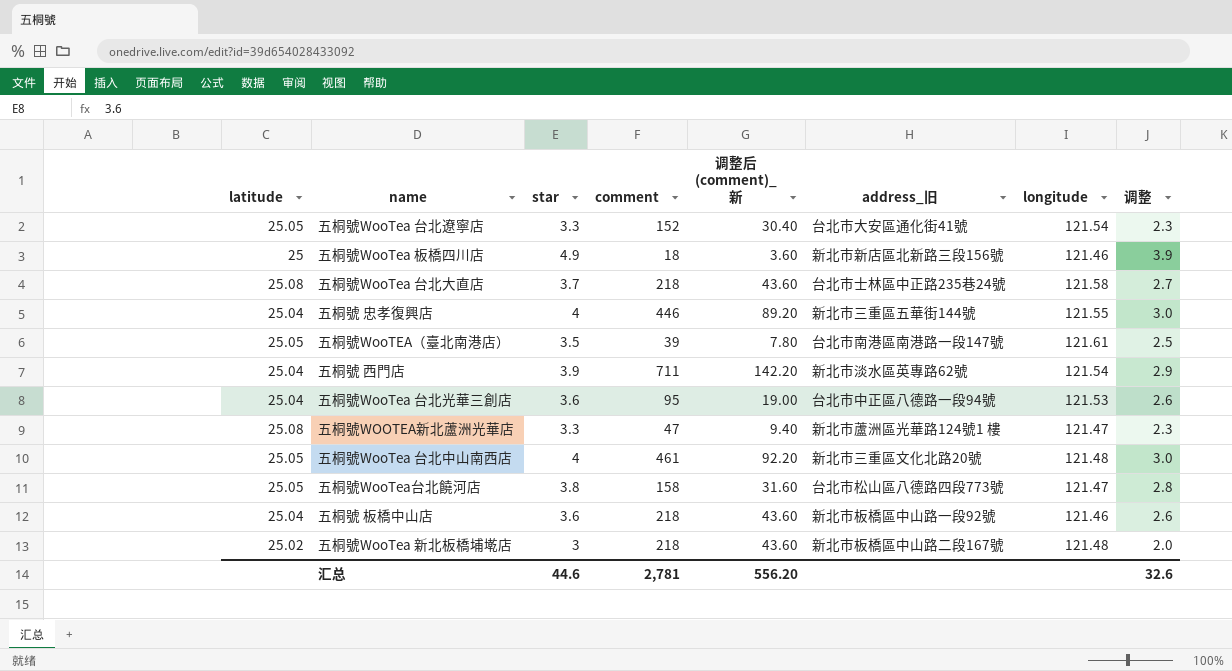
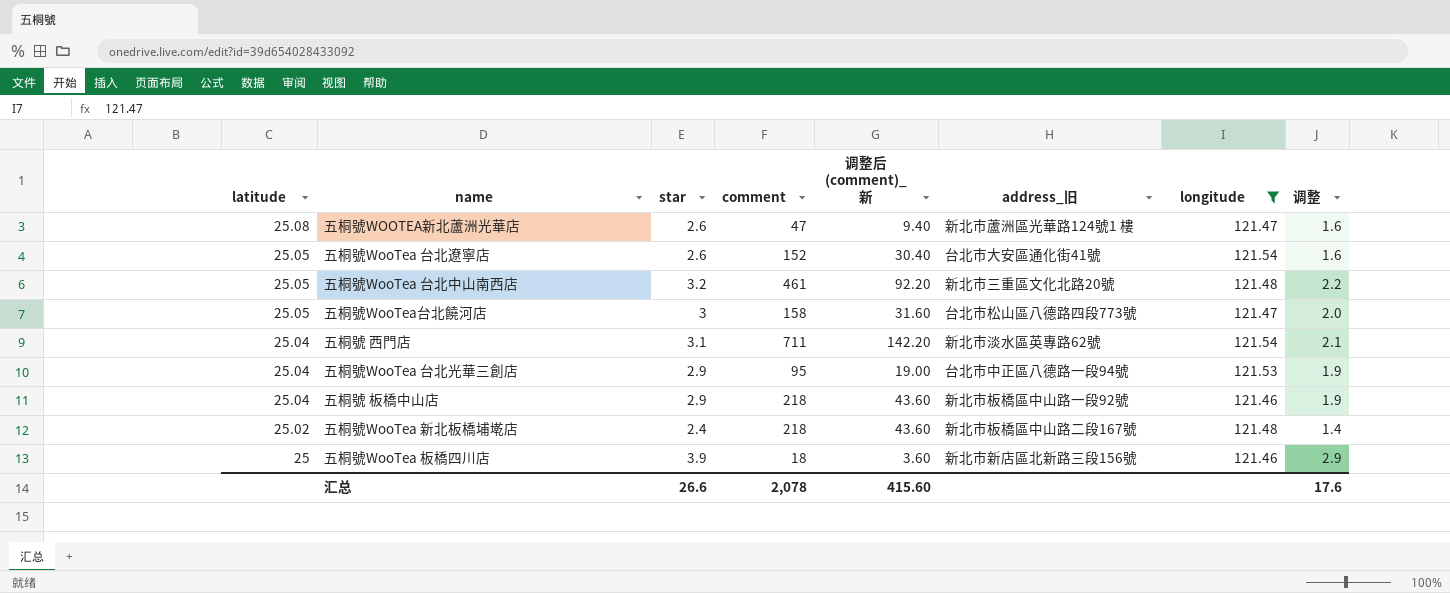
filter: none -> longitude <= 121.54
row order: none -> latitude descending
五桐號WOOTEA新北蘆洲光華店 | star: 3.3 -> 2.6
五桐號WOOTEA新北蘆洲光華店 | 调整: 2.3 -> 1.6
五桐號WooTea 台北遼寧店 | star: 3.3 -> 2.6
五桐號WooTea 台北遼寧店 | 调整: 2.3 -> 1.6
五桐號WooTea 台北中山南西店 | star: 4 -> 3.2
五桐號WooTea 台北中山南西店 | 调整: 3.0 -> 2.2
五桐號WooTea台北饒河店 | star: 3.8 -> 3
五桐號WooTea台北饒河店 | 调整: 2.8 -> 2.0
五桐號 西門店 | star: 3.9 -> 3.1
五桐號 西門店 | 调整: 2.9 -> 2.1
五桐號WooTea 台北光華三創店 | star: 3.6 -> 2.9
五桐號WooTea 台北光華三創店 | 调整: 2.6 -> 1.9
五桐號 板橋中山店 | star: 3.6 -> 2.9
五桐號 板橋中山店 | 调整: 2.6 -> 1.9
五桐號WooTea 新北板橋埔墘店 | star: 3 -> 2.4
五桐號WooTea 新北板橋埔墘店 | 调整: 2.0 -> 1.4
五桐號WooTea 板橋四川店 | star: 4.9 -> 3.9
五桐號WooTea 板橋四川店 | 调整: 3.9 -> 2.9
汇总 | star: 44.6 -> 26.6
汇总 | comment: 2,781 -> 2,078
汇总 | 调整后 (comment)_新: 556.20 -> 415.60
汇总 | 调整: 32.6 -> 17.6

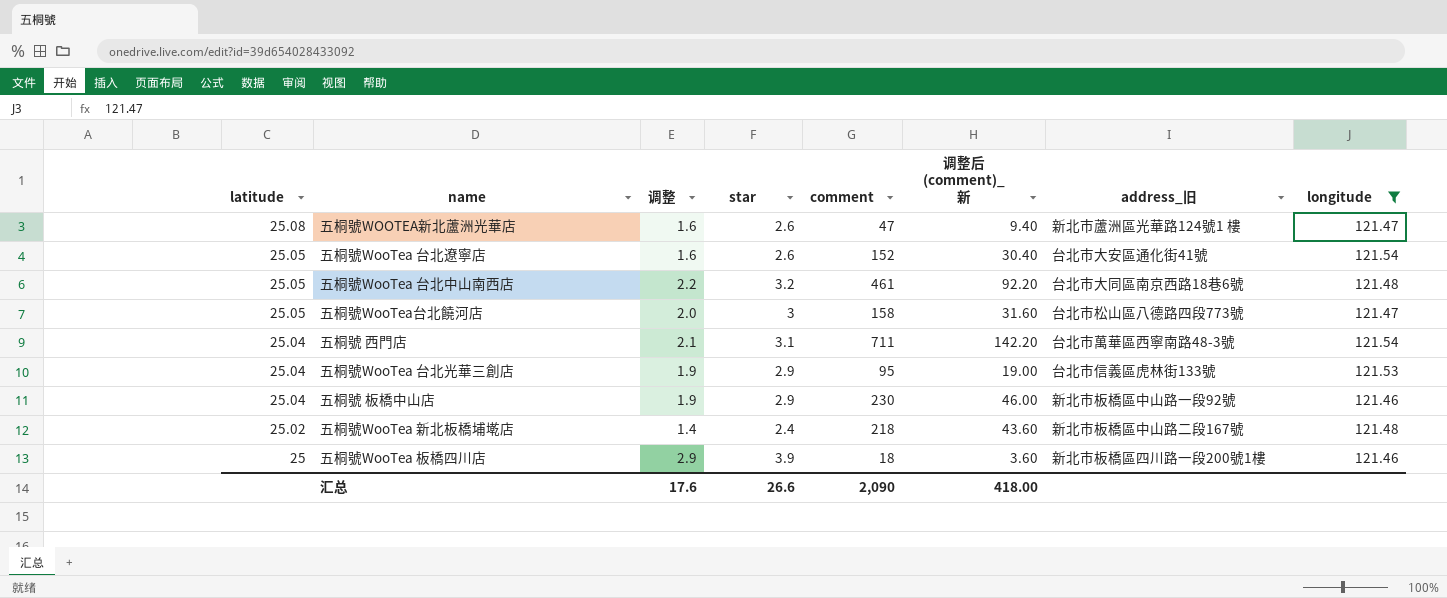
column 调整 | position: 8 -> 3
五桐號WooTea 台北中山南西店 | address_旧: 新北市三重區文化北路20號 -> 台北市大同區南京西路18巷6號
五桐號 西門店 | address_旧: 新北市淡水區英專路62號 -> 台北市萬華區西寧南路48-3號
五桐號WooTea 台北光華三創店 | address_旧: 台北市中正區八德路一段94號 -> 台北市信義區虎林街133號
五桐號 板橋中山店 | comment: 218 -> 230
五桐號 板橋中山店 | 调整后 (comment)_新: 43.60 -> 46.00
五桐號WooTea 板橋四川店 | address_旧: 新北市新店區北新路三段156號 -> 新北市板橋區四川路一段200號1樓
汇总 | comment: 2,078 -> 2,090
汇总 | 调整后 (comment)_新: 415.60 -> 418.00

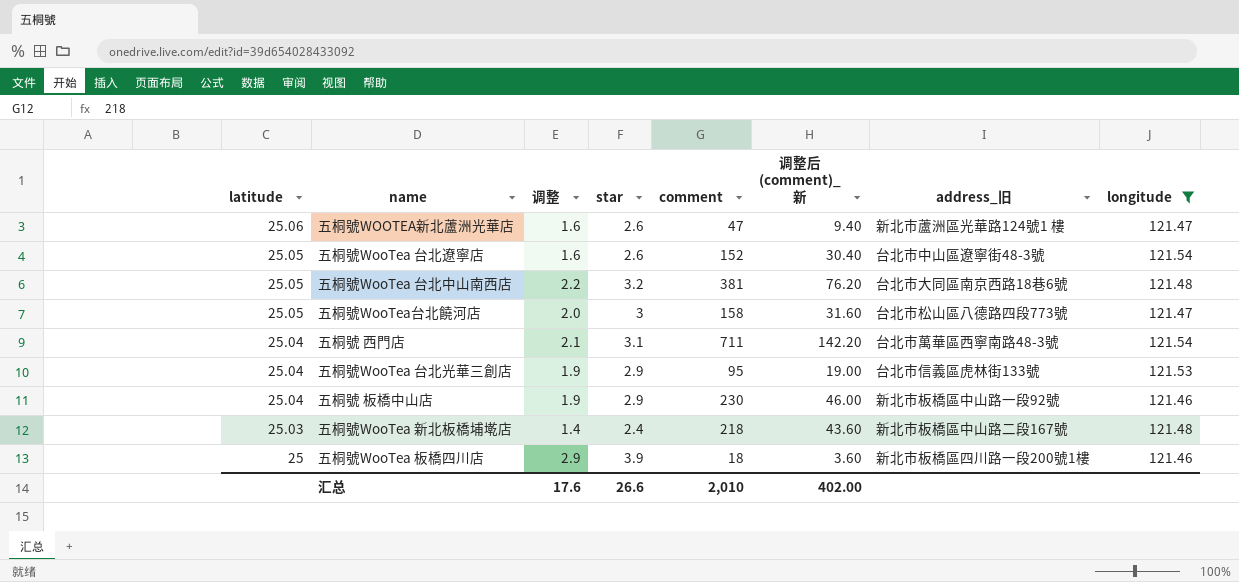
五桐號WOOTEA新北蘆洲光華店 | latitude: 25.08 -> 25.06
五桐號WooTea 台北遼寧店 | address_旧: 台北市大安區通化街41號 -> 台北市中山區遼寧街48-3號
五桐號WooTea 台北中山南西店 | comment: 461 -> 381
五桐號WooTea 台北中山南西店 | 调整后 (comment)_新: 92.20 -> 76.20
五桐號WooTea 新北板橋埔墘店 | latitude: 25.02 -> 25.03
汇总 | comment: 2,090 -> 2,010
汇总 | 调整后 (comment)_新: 418.00 -> 402.00

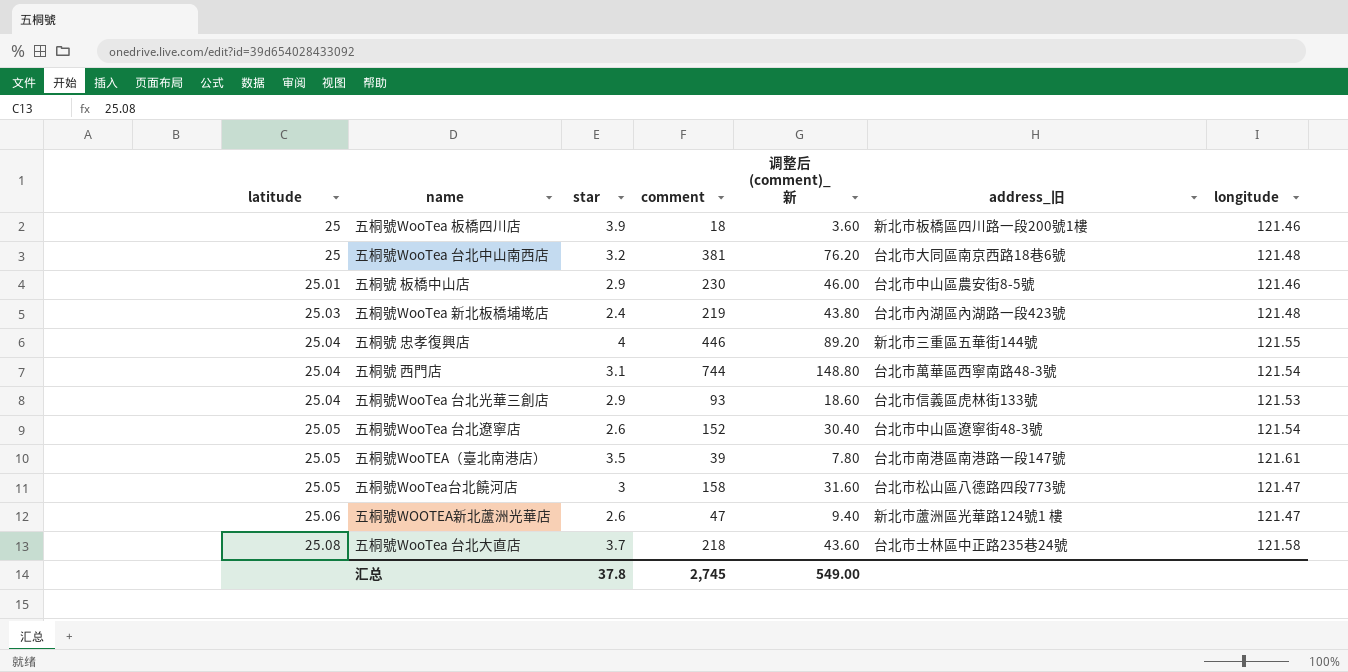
filter: longitude <= 121.54 -> none
row order: latitude descending -> latitude ascending
column 调整 | formula: [star] - 1 -> none
五桐號WooTea 台北中山南西店 | latitude: 25.05 -> 25
五桐號 板橋中山店 | latitude: 25.04 -> 25.01
五桐號 板橋中山店 | address_旧: 新北市板橋區中山路一段92號 -> 台北市中山區農安街8-5號
五桐號WooTea 新北板橋埔墘店 | comment: 218 -> 219
五桐號WooTea 新北板橋埔墘店 | 调整后 (comment)_新: 43.60 -> 43.80
五桐號WooTea 新北板橋埔墘店 | address_旧: 新北市板橋區中山路二段167號 -> 台北市內湖區內湖路一段423號
五桐號 西門店 | comment: 711 -> 744
五桐號 西門店 | 调整后 (comment)_新: 142.20 -> 148.80
五桐號WooTea 台北光華三創店 | comment: 95 -> 93
五桐號WooTea 台北光華三創店 | 调整后 (comment)_新: 19.00 -> 18.60
汇总 | star: 26.6 -> 37.8
汇总 | comment: 2,010 -> 2,745
汇总 | 调整后 (comment)_新: 402.00 -> 549.00

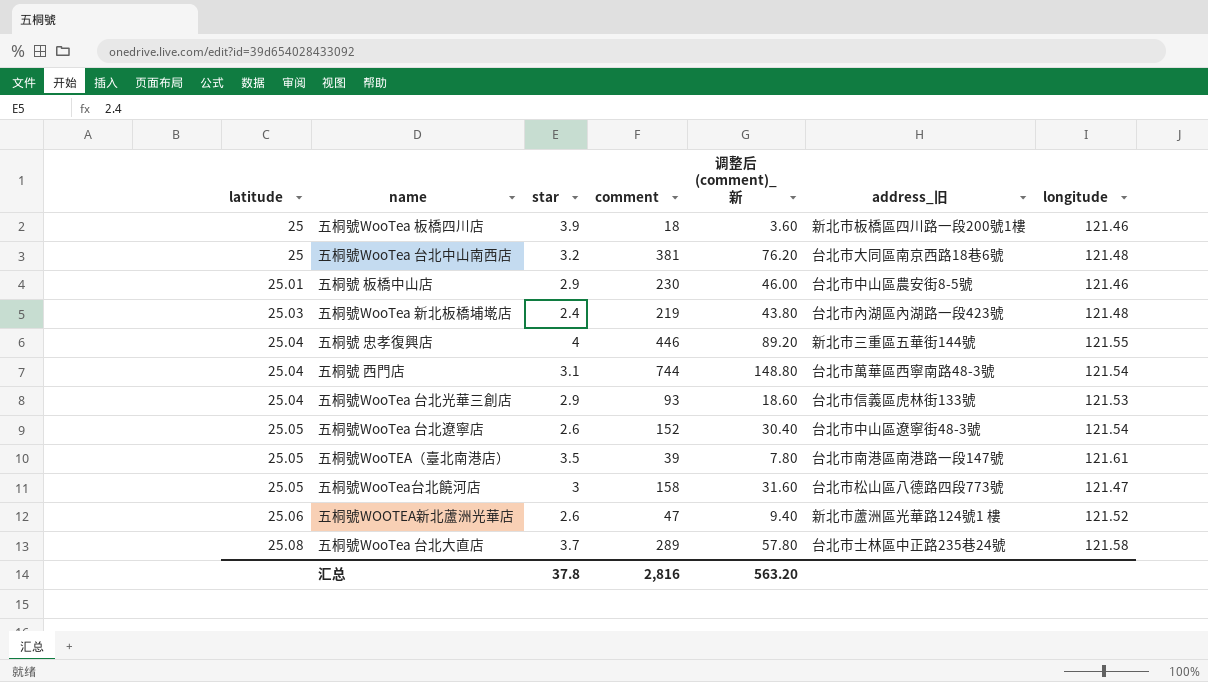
五桐號WOOTEA新北蘆洲光華店 | longitude: 121.47 -> 121.52
五桐號WooTea 台北大直店 | comment: 218 -> 289
五桐號WooTea 台北大直店 | 调整后 (comment)_新: 43.60 -> 57.80
汇总 | comment: 2,745 -> 2,816
汇总 | 调整后 (comment)_新: 549.00 -> 563.20

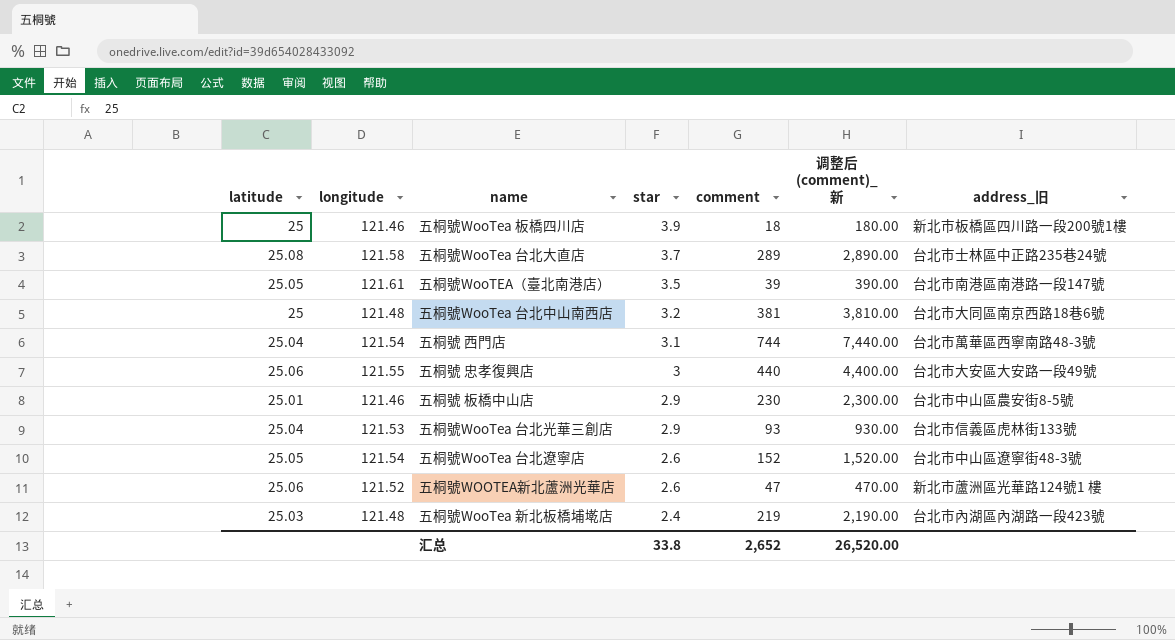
row order: latitude ascending -> star descending
column longitude | position: 7 -> 2
column 调整后 (comment)_新 | formula: [comment] * 0.2 -> [comment] * 10
row 五桐號WooTea台北饒河店: 25.05 | 3 | 158 | 31.60 | 台北市松山區八德路四段773號 | 121.47 -> none
五桐號 忠孝復興店 | latitude: 25.04 -> 25.06
五桐號 忠孝復興店 | star: 4 -> 3
五桐號 忠孝復興店 | comment: 446 -> 440
五桐號 忠孝復興店 | address_旧: 新北市三重區五華街144號 -> 台北市大安區大安路一段49號
汇总 | star: 37.8 -> 33.8
汇总 | comment: 2,816 -> 2,652
汇总 | 调整后 (comment)_新: 563.20 -> 26,520.00

